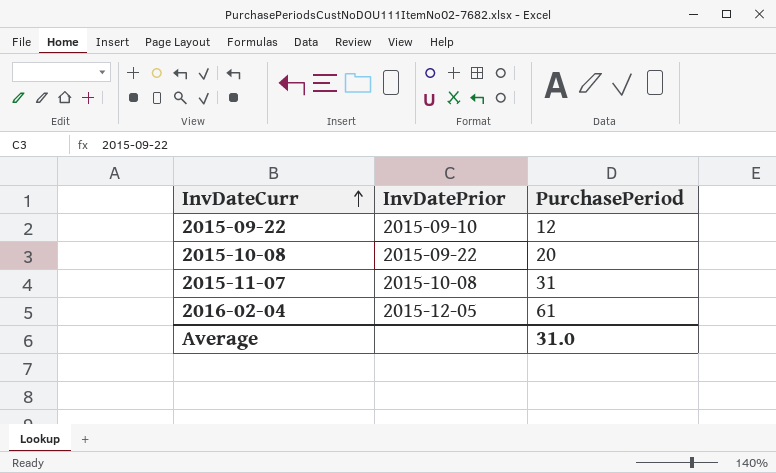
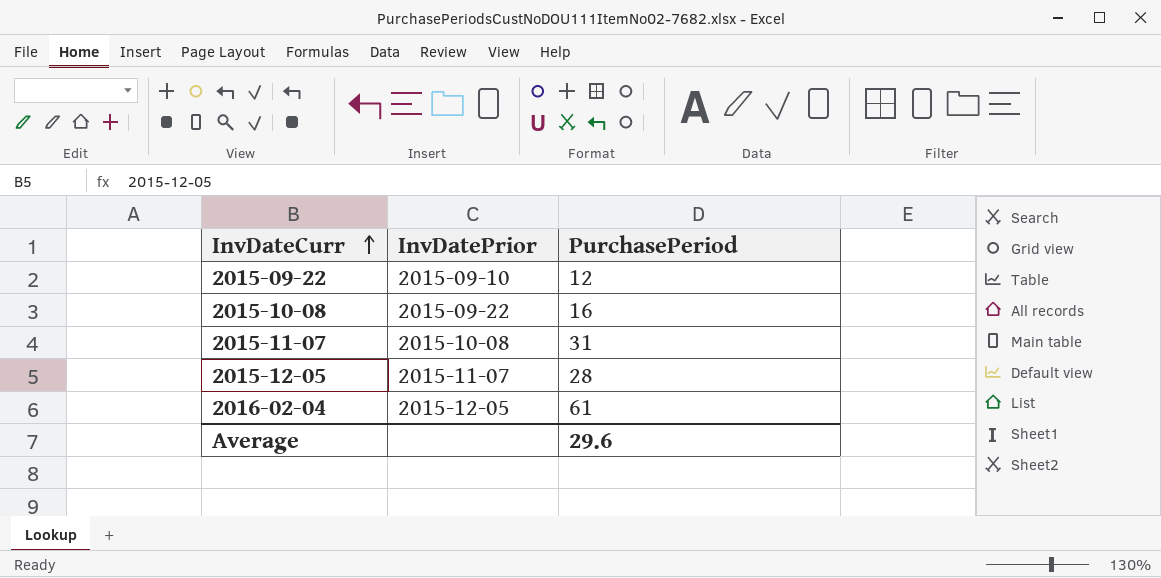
2015-10-08 | PurchasePeriod: 20 -> 16
row 2015-12-05: none -> 2015-11-07 | 28
Average | PurchasePeriod: 31.0 -> 29.6

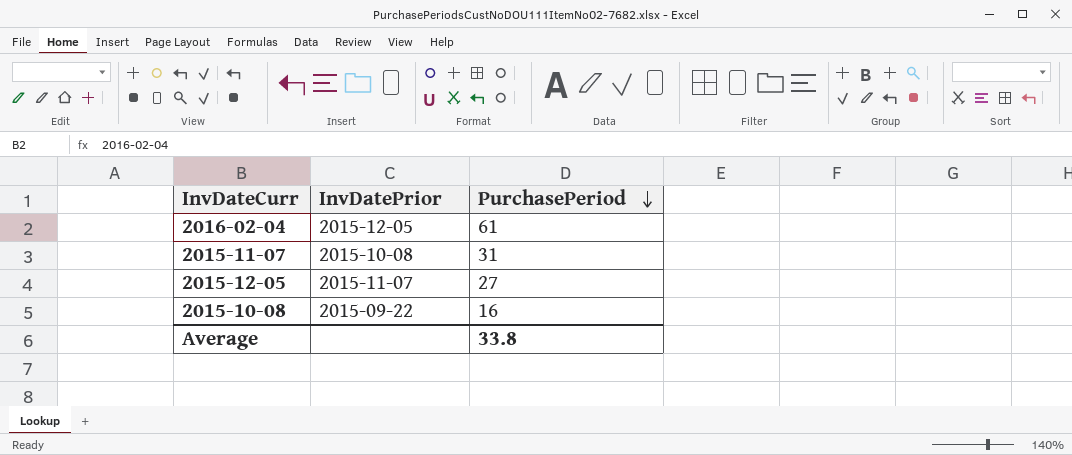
row order: InvDateCurr ascending -> PurchasePeriod descending
row 2015-09-22: 2015-09-10 | 12 -> none
2015-12-05 | PurchasePeriod: 28 -> 27
Average | PurchasePeriod: 29.6 -> 33.8

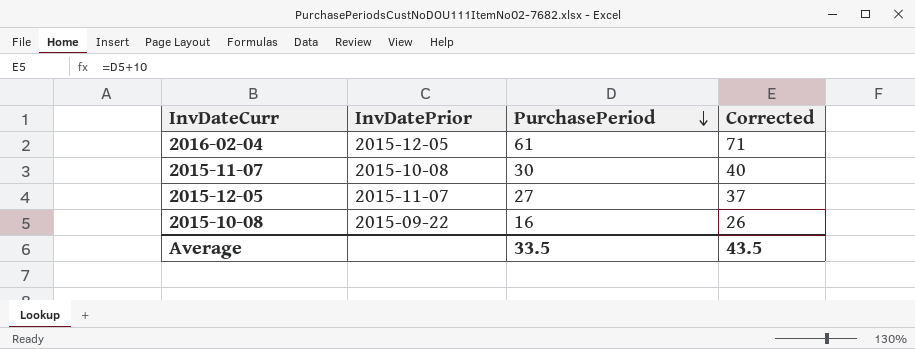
column Corrected | formula: none -> [PurchasePeriod] + 10
2015-11-07 | PurchasePeriod: 31 -> 30
Average | PurchasePeriod: 33.8 -> 33.5

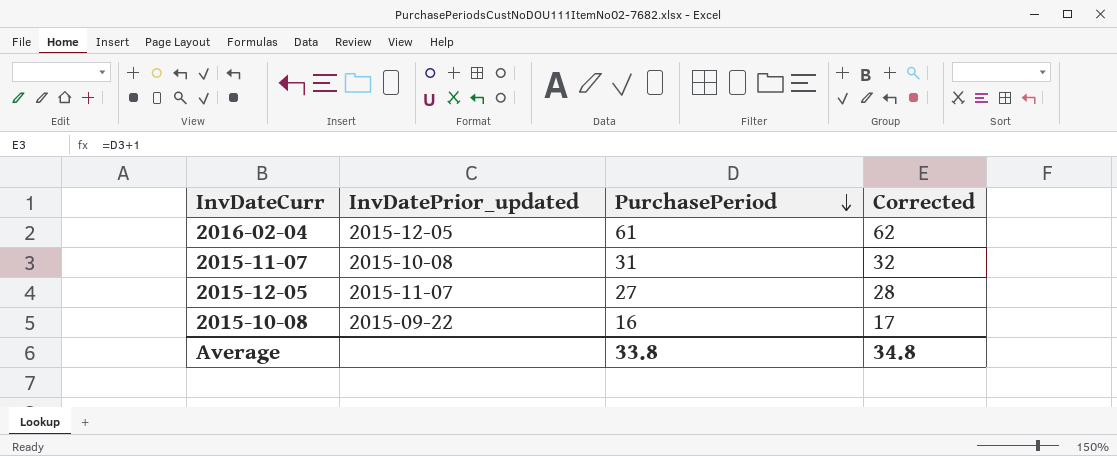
column name: InvDatePrior -> InvDatePrior_updated
column Corrected | formula: [PurchasePeriod] + 10 -> [PurchasePeriod] + 1
2015-11-07 | PurchasePeriod: 30 -> 31
Average | PurchasePeriod: 33.5 -> 33.8
Average | Corrected: 43.5 -> 34.8

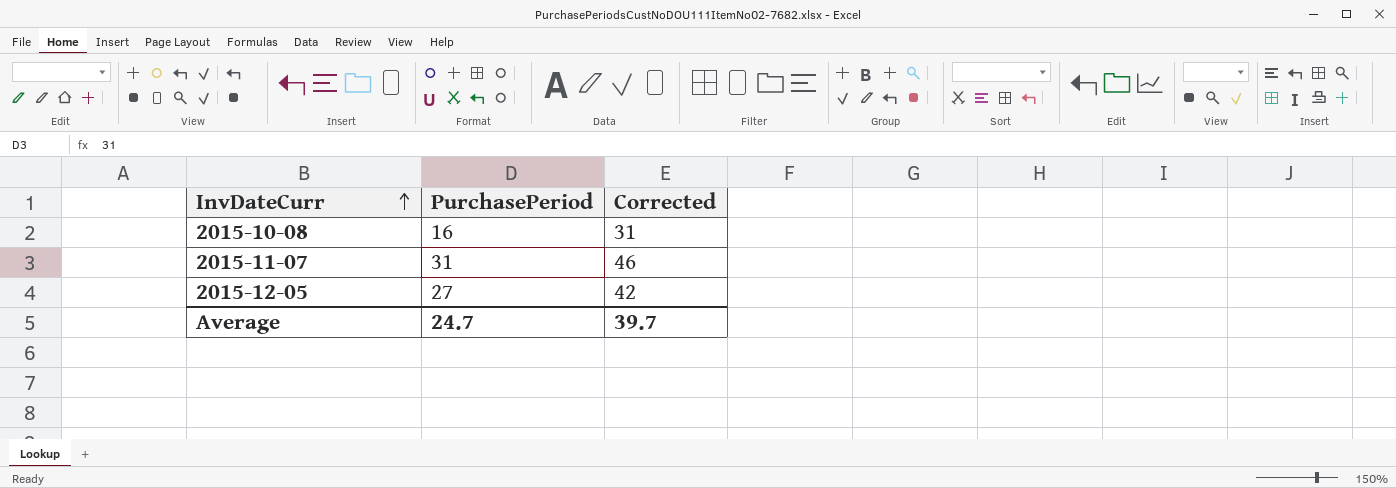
row order: PurchasePeriod descending -> InvDateCurr ascending
column InvDatePrior_updated | position: 2 -> none
column Corrected | formula: [PurchasePeriod] + 1 -> [PurchasePeriod] + 15
row 2016-02-04: 2015-12-05 | 61 | 62 -> none
Average | PurchasePeriod: 33.8 -> 24.7
Average | Corrected: 34.8 -> 39.7

